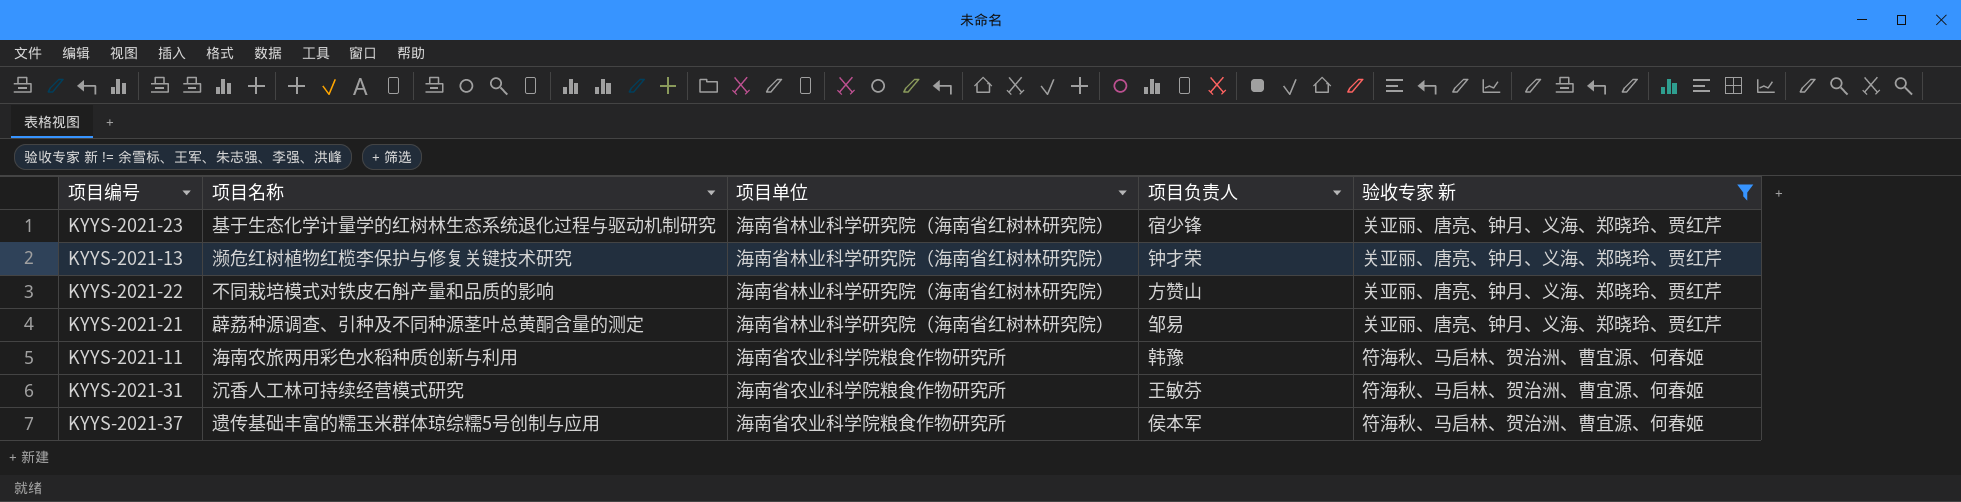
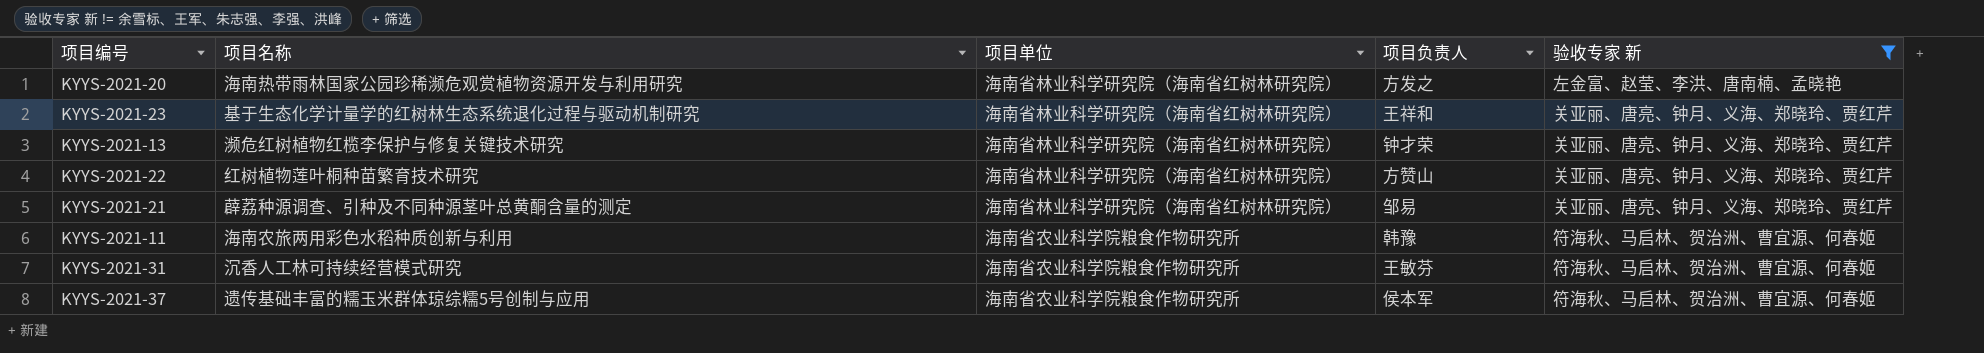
row KYYS-2021-20: none -> 海南热带雨林国家公园珍稀濒危观赏植物资源开发与利用研究 | 海南省林业科学研究院（海南省红树林研究院） | 方发之 | 左金富、赵莹、李洪、唐南楠、孟晓艳
KYYS-2021-23 | 项目负责人: 宿少锋 -> 王祥和
KYYS-2021-22 | 项目名称: 不同栽培模式对铁皮石斛产量和品质的影响 -> 红树植物莲叶桐种苗繁育技术研究

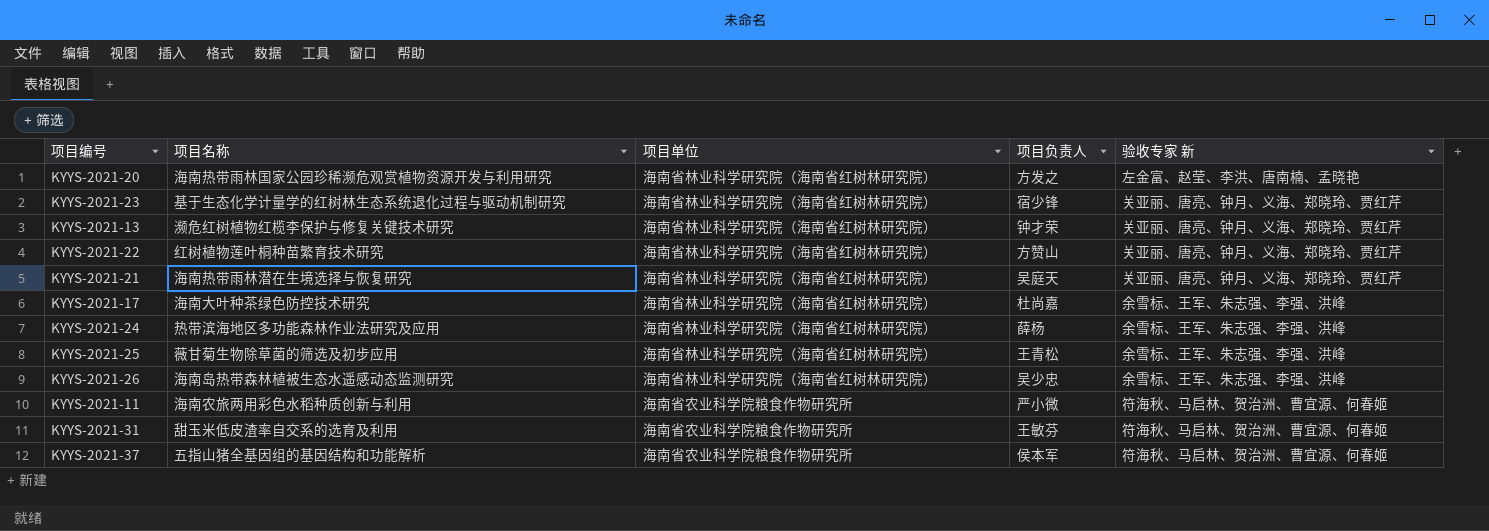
filter: 验收专家 新 != 余雪标、王军、朱志强、李强、洪峰 -> none
KYYS-2021-23 | 项目负责人: 王祥和 -> 宿少锋
KYYS-2021-21 | 项目名称: 薜荔种源调查、引种及不同种源茎叶总黄酮含量的测定 -> 海南热带雨林潜在生境选择与恢复研究
KYYS-2021-21 | 项目负责人: 邹易 -> 吴庭天
KYYS-2021-11 | 项目负责人: 韩豫 -> 严小微
KYYS-2021-31 | 项目名称: 沉香人工林可持续经营模式研究 -> 甜玉米低皮渣率自交系的选育及利用
KYYS-2021-37 | 项目名称: 遗传基础丰富的糯玉米群体琼综糯5号创制与应用 -> 五指山猪全基因组的基因结构和功能解析

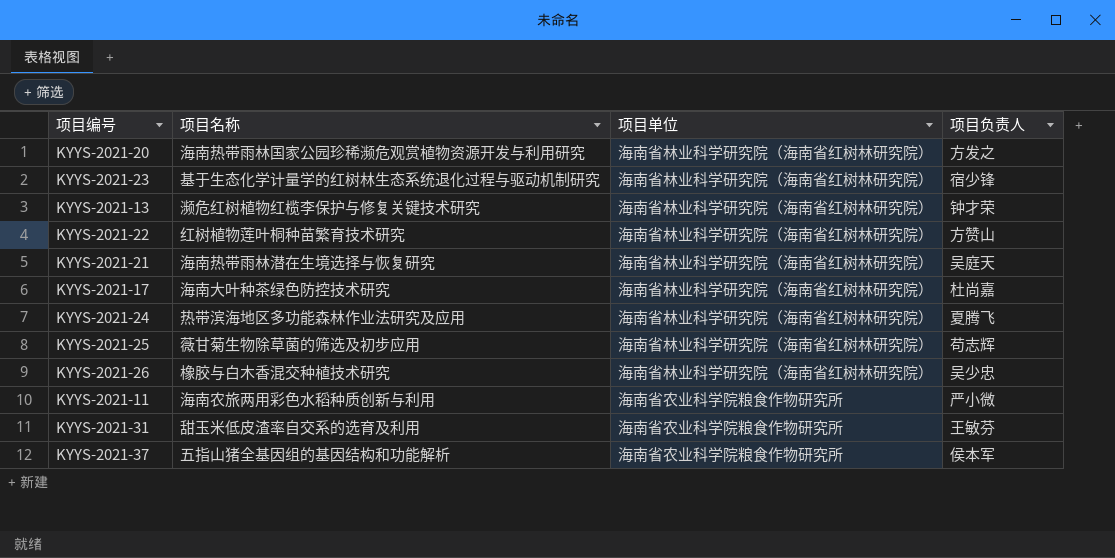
column 验收专家 新 | position: 5 -> none
KYYS-2021-24 | 项目负责人: 薛杨 -> 夏腾飞
KYYS-2021-25 | 项目负责人: 王青松 -> 苟志辉
KYYS-2021-26 | 项目名称: 海南岛热带森林植被生态水遥感动态监测研究 -> 橡胶与白木香混交种植技术研究

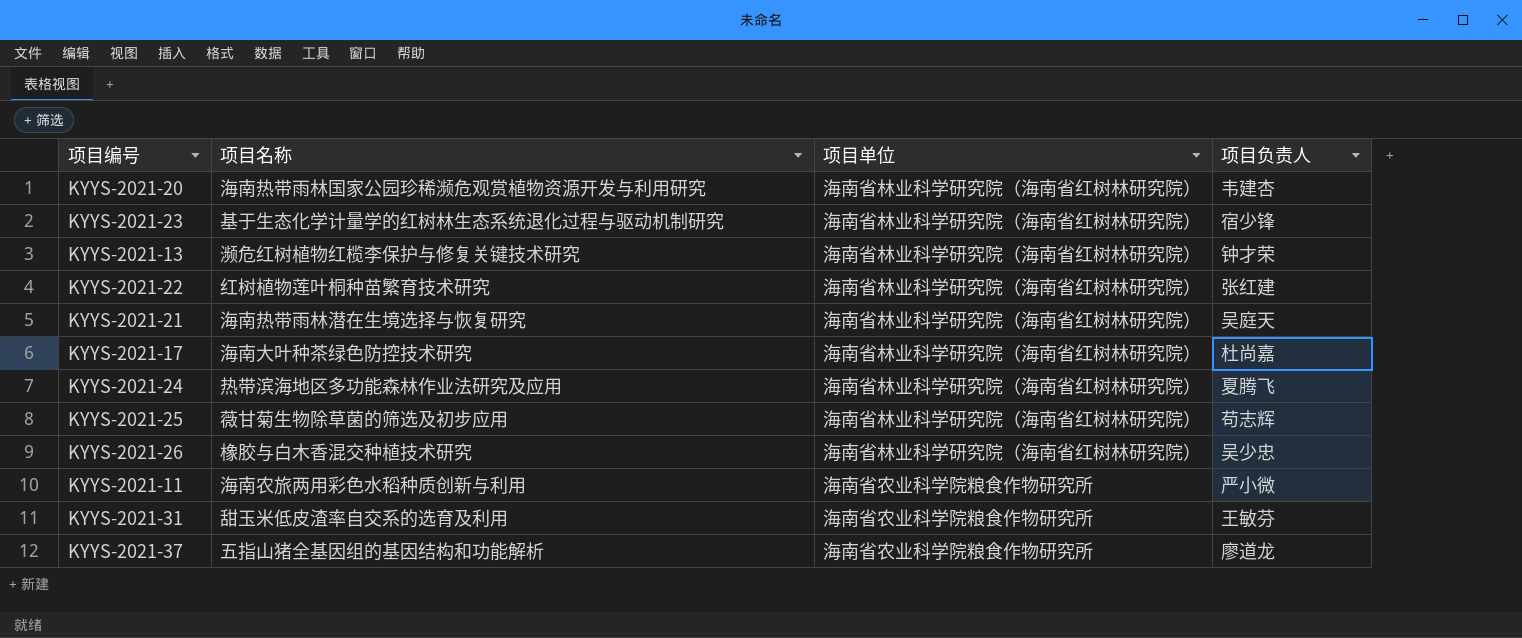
KYYS-2021-20 | 项目负责人: 方发之 -> 韦建杏
KYYS-2021-22 | 项目负责人: 方赞山 -> 张红建
KYYS-2021-37 | 项目负责人: 侯本军 -> 廖道龙

